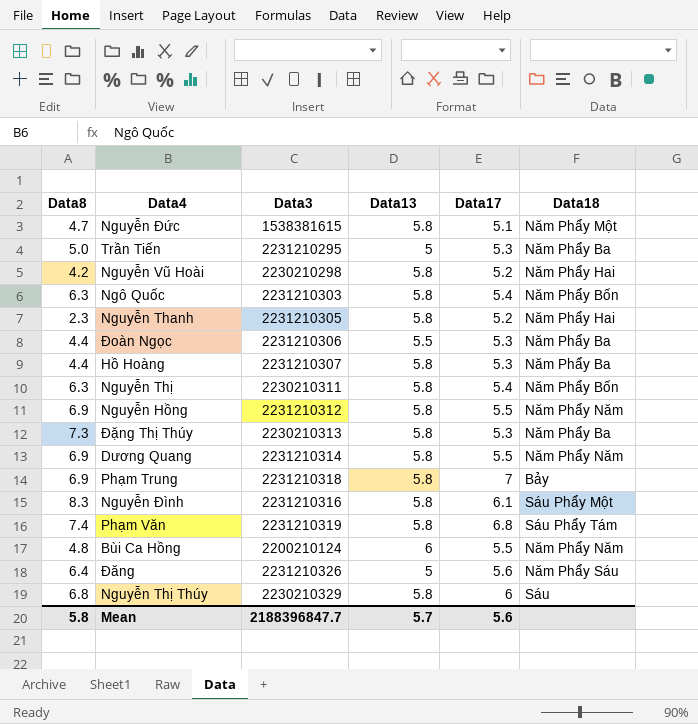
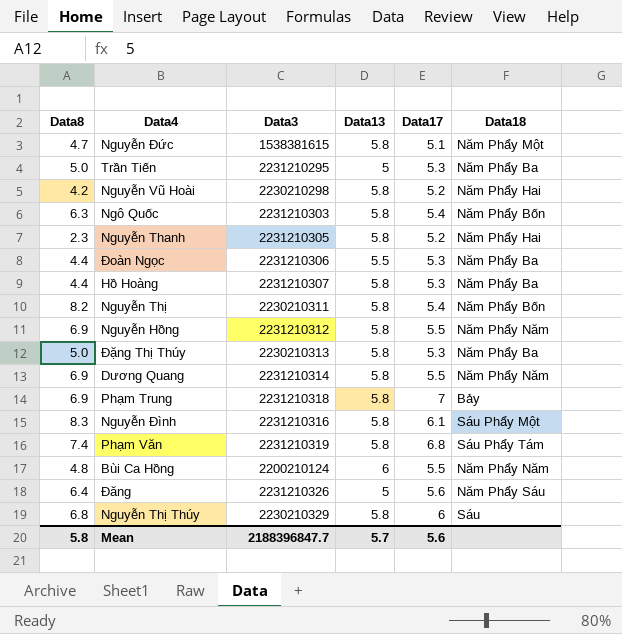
Nguyễn Thị | Data8: 6.3 -> 8.2
Đặng Thị Thúy | Data8: 7.3 -> 5.0

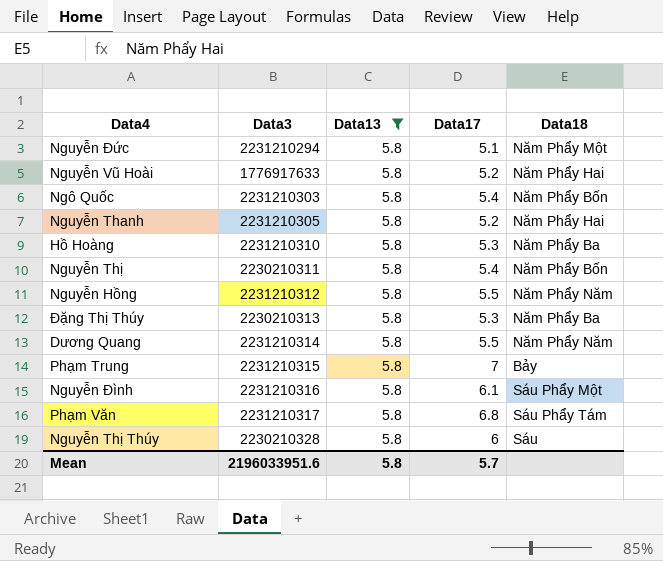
filter: none -> Data13 = 5.8
column Data8 | position: 1 -> none
Nguyễn Đức | Data3: 1538381615 -> 2231210294
Nguyễn Vũ Hoài | Data3: 2230210298 -> 1776917633
Hồ Hoàng | Data3: 2231210307 -> 2231210310
Phạm Trung | Data3: 2231210318 -> 2231210315
Phạm Văn | Data3: 2231210319 -> 2231210317
Nguyễn Thị Thúy | Data3: 2230210329 -> 2230210328
Mean | Data3: 2188396847.7 -> 2196033951.6
Mean | Data13: 5.7 -> 5.8
Mean | Data17: 5.6 -> 5.7

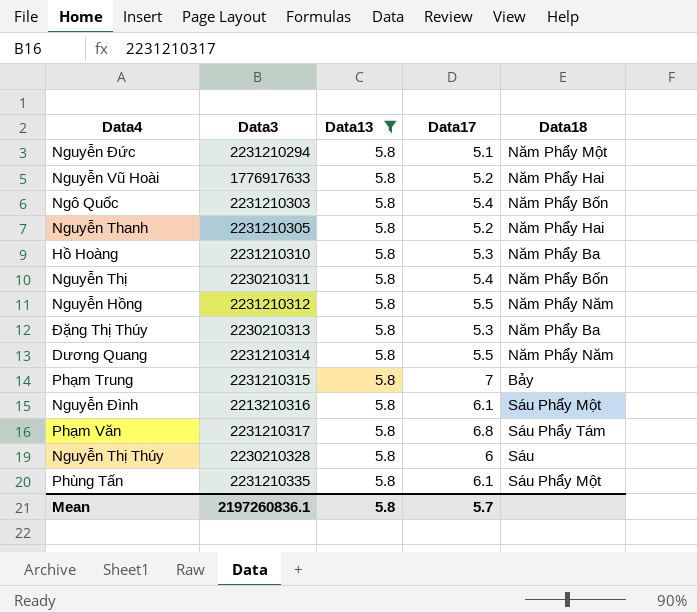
Nguyễn Đình | Data3: 2231210316 -> 2213210316
row Phùng Tấn: none -> 2231210335 | 5.8 | 6.1 | Sáu Phẩy Một
Mean | Data3: 2196033951.6 -> 2197260836.1

